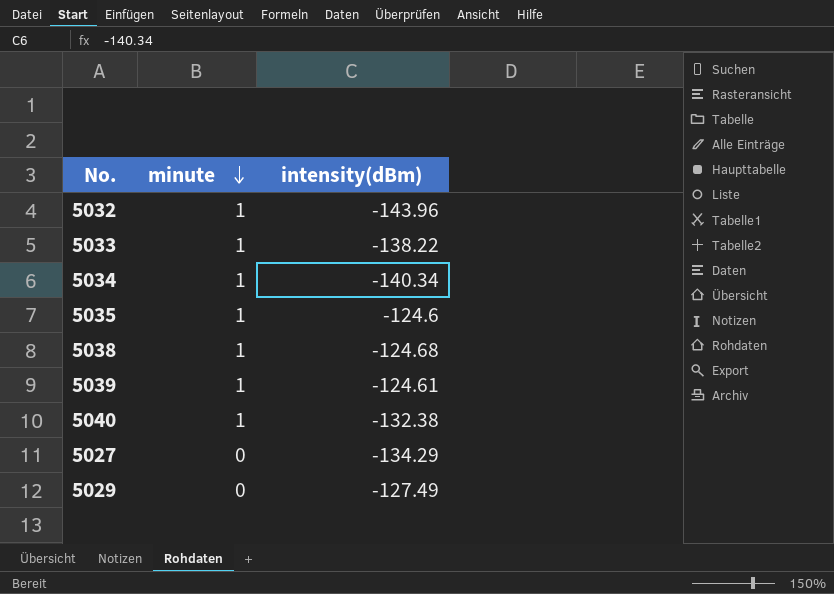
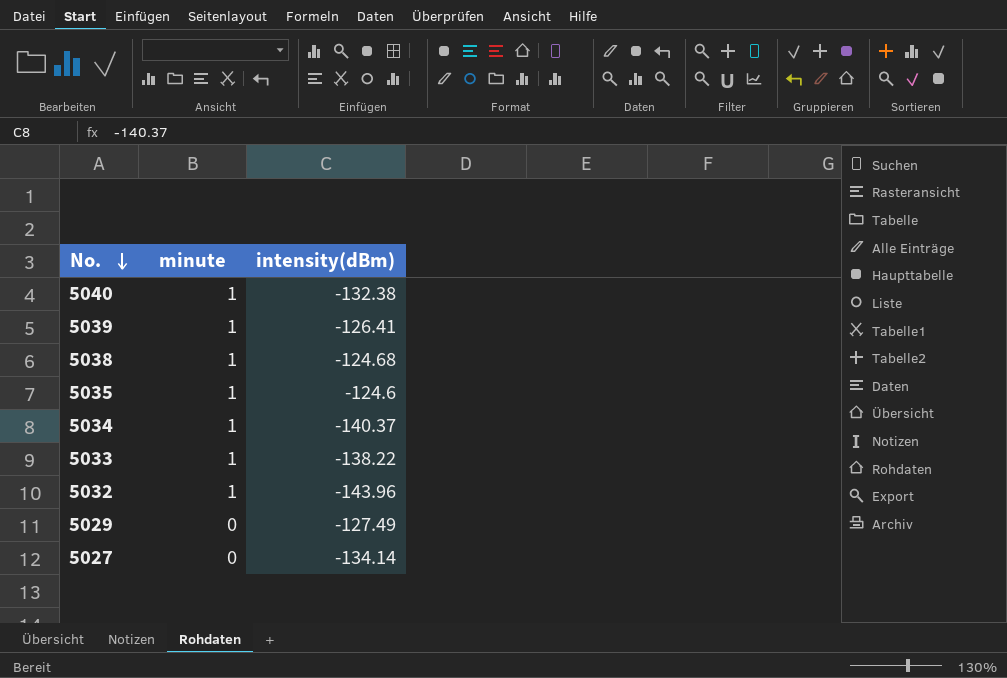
row order: minute descending -> No. descending
5039 | intensity(dBm): -124.61 -> -126.41
5034 | intensity(dBm): -140.34 -> -140.37
5027 | intensity(dBm): -134.29 -> -134.14

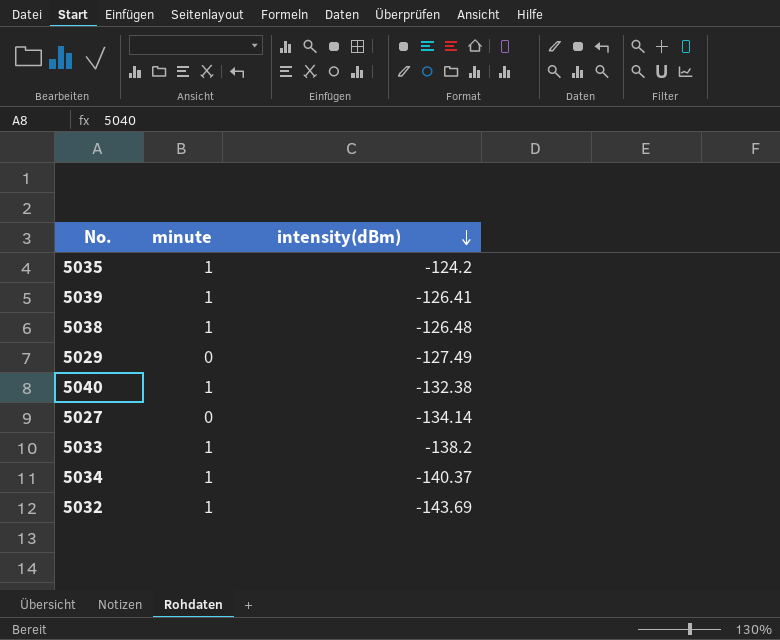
row order: No. descending -> intensity(dBm) descending
5035 | intensity(dBm): -124.6 -> -124.2
5038 | intensity(dBm): -124.68 -> -126.48
5033 | intensity(dBm): -138.22 -> -138.2
5032 | intensity(dBm): -143.96 -> -143.69

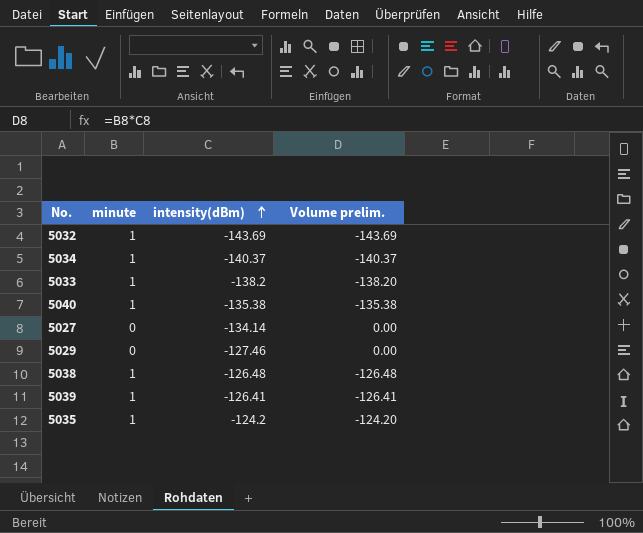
row order: intensity(dBm) descending -> intensity(dBm) ascending
column Volume prelim. | formula: none -> [minute] * [intensity(dBm)]
5040 | intensity(dBm): -132.38 -> -135.38
5029 | intensity(dBm): -127.49 -> -127.46

